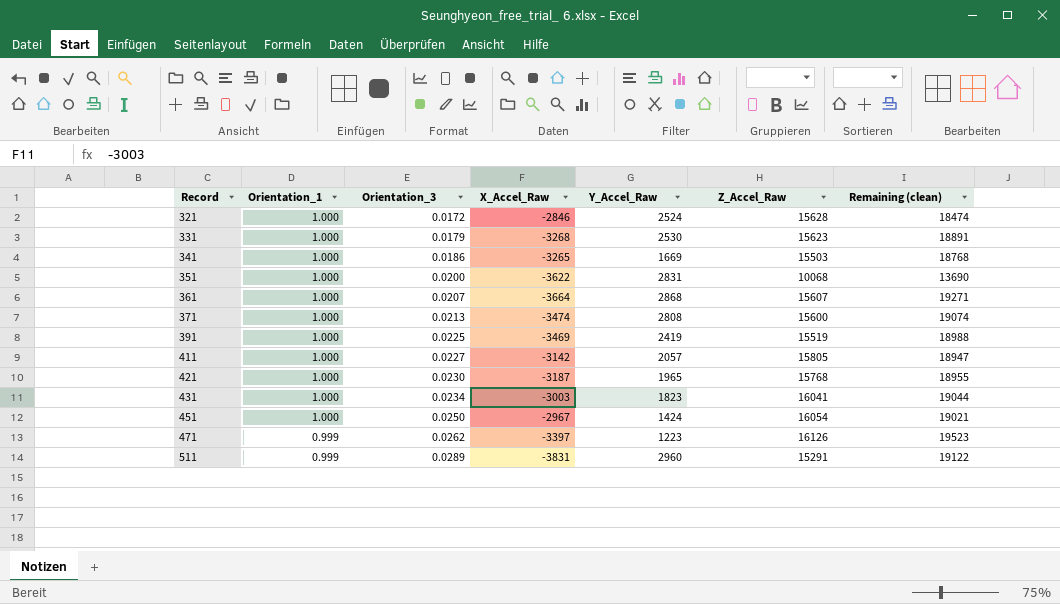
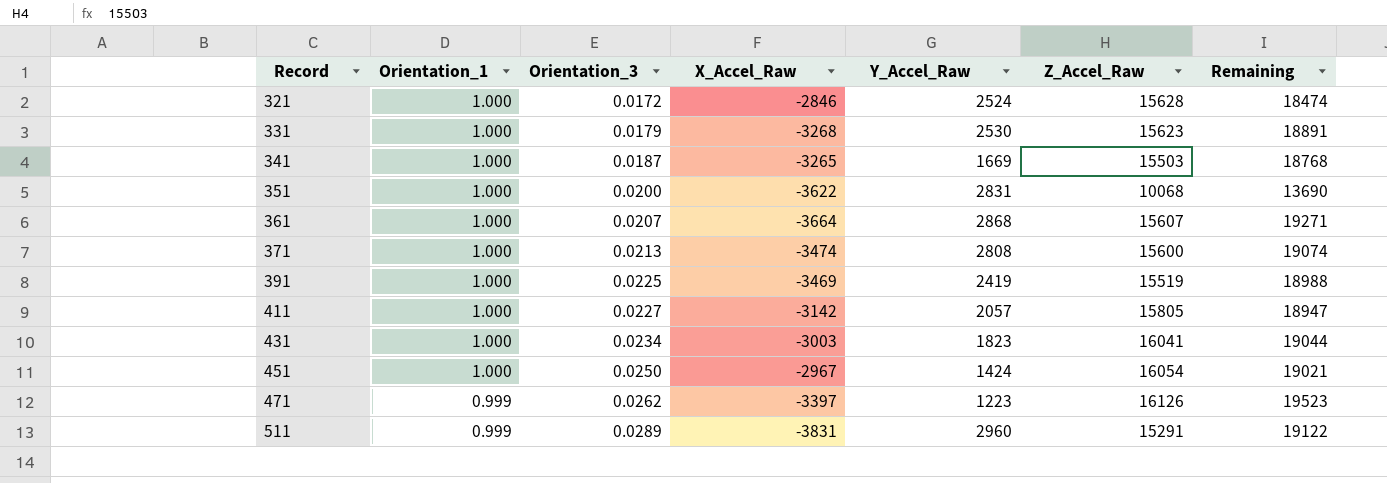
column name: Remaining (clean) -> Remaining
row 421: 1.000 | 0.0230 | -3187 | 1965 | 15768 | 18955 -> none
341 | Orientation_3: 0.0186 -> 0.0187

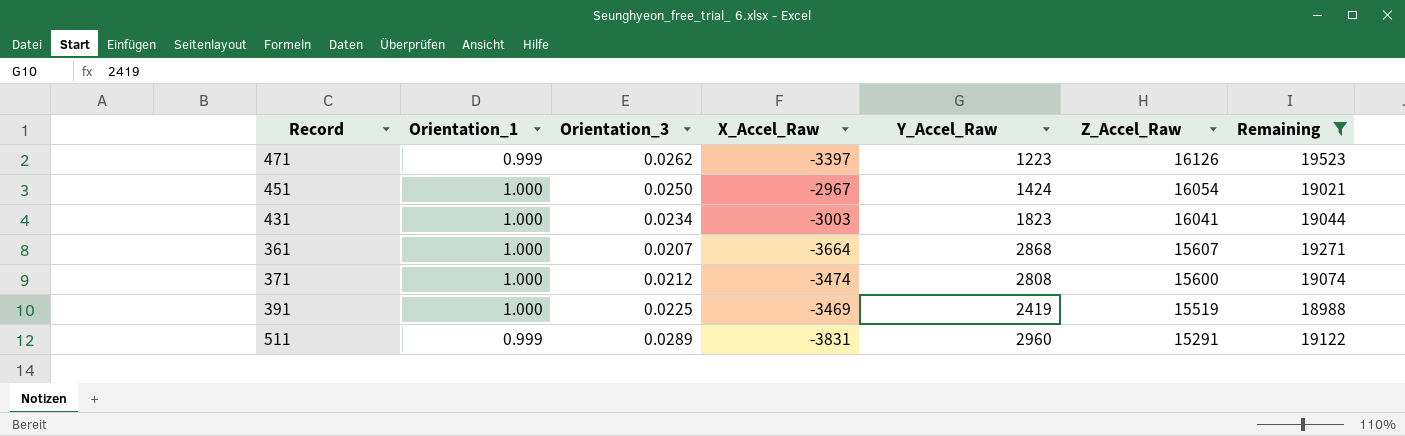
filter: none -> Remaining >= 18988
row order: Record ascending -> Z_Accel_Raw descending
371 | Orientation_3: 0.0213 -> 0.0212

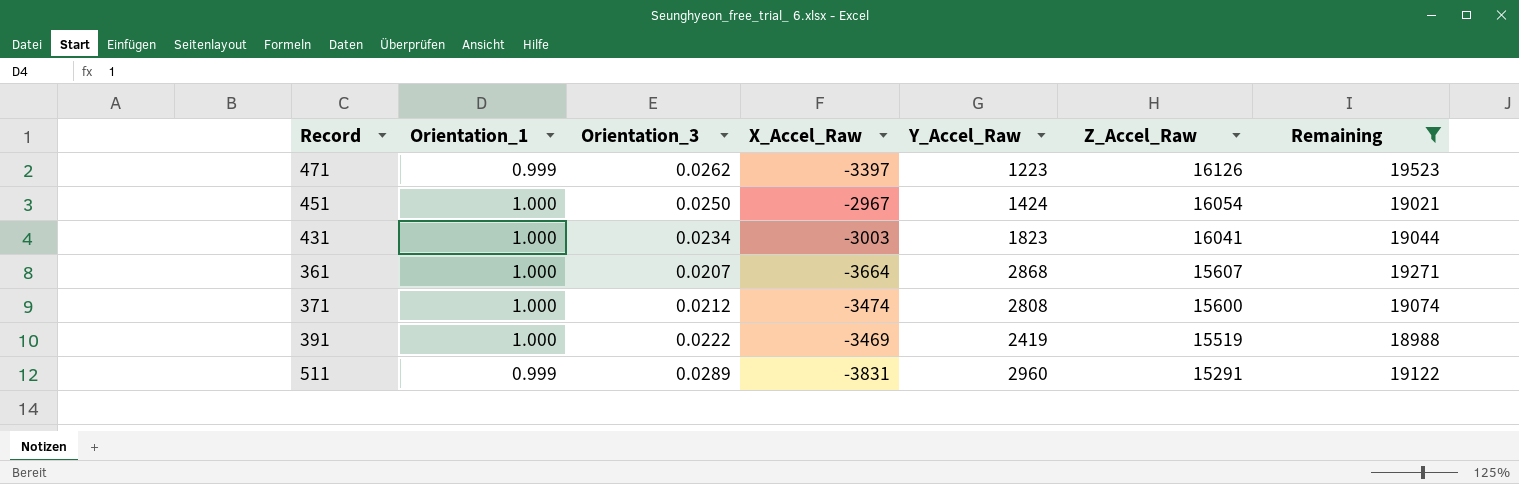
391 | Orientation_3: 0.0225 -> 0.0222

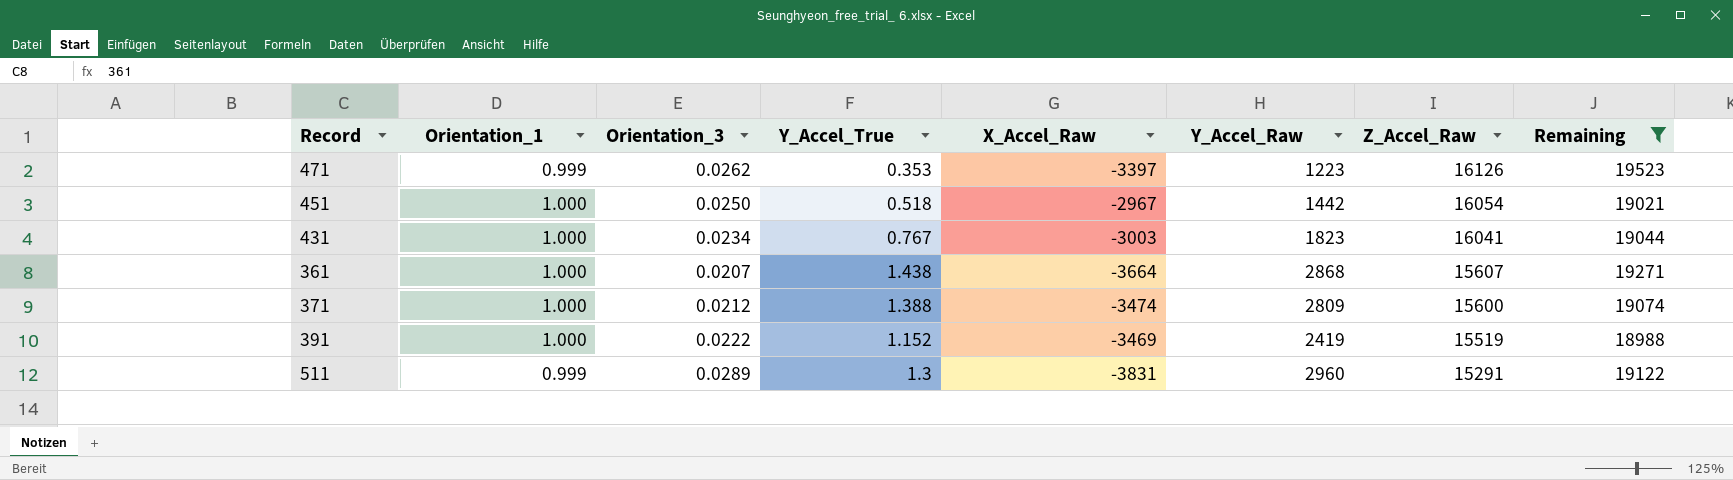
column Y_Accel_True | position: none -> 4
451 | Y_Accel_Raw: 1424 -> 1442
371 | Y_Accel_Raw: 2808 -> 2809

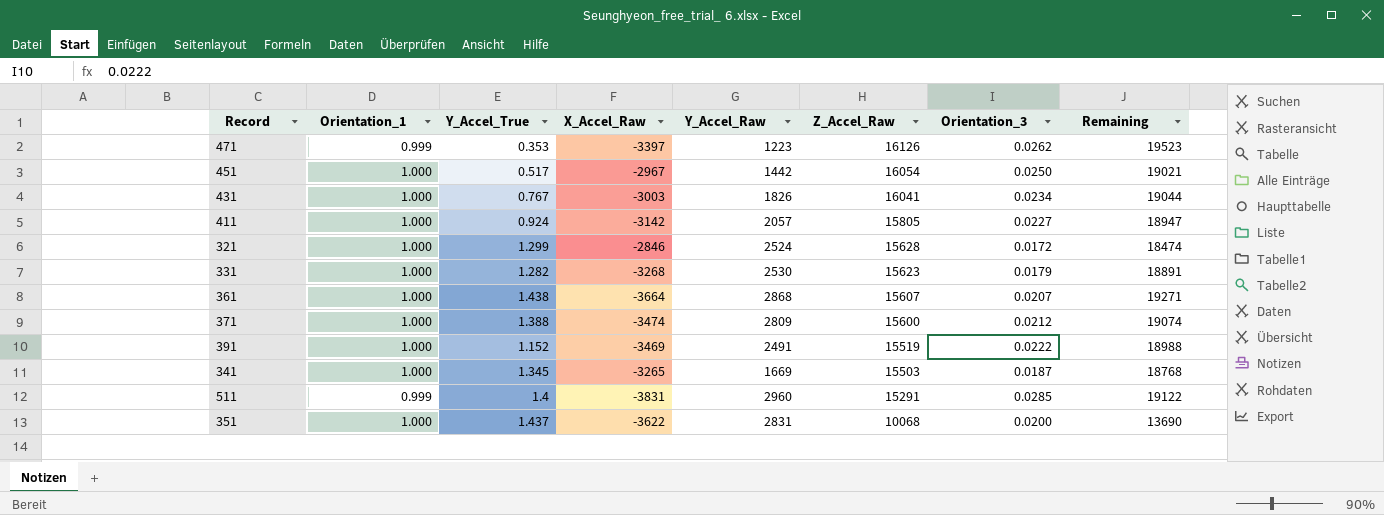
filter: Remaining >= 18988 -> none
column Orientation_3 | position: 3 -> 7
451 | Y_Accel_True: 0.518 -> 0.517
431 | Y_Accel_Raw: 1823 -> 1826
391 | Y_Accel_Raw: 2419 -> 2491
511 | Y_Accel_True: 1.3 -> 1.4
511 | Orientation_3: 0.0289 -> 0.0285

